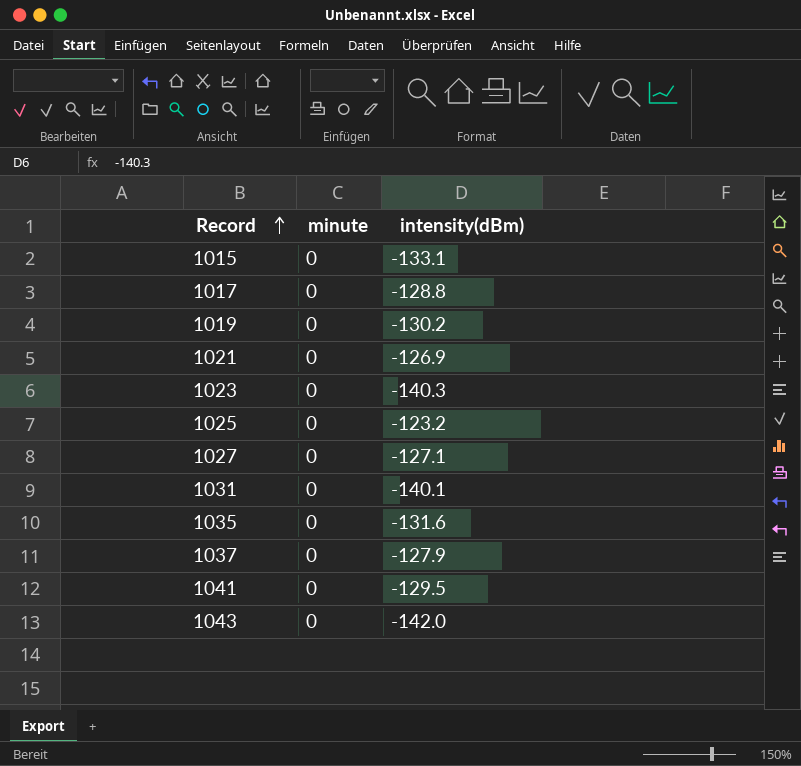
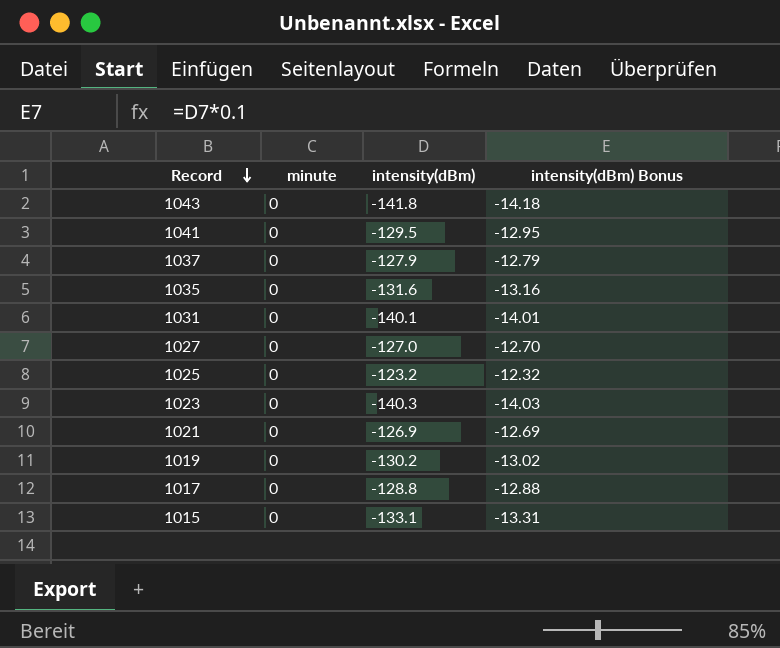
row order: Record ascending -> Record descending
column intensity(dBm) Bonus | formula: none -> [intensity(dBm)] * 0.1
1043 | intensity(dBm): -142.0 -> -141.8
1027 | intensity(dBm): -127.1 -> -127.0

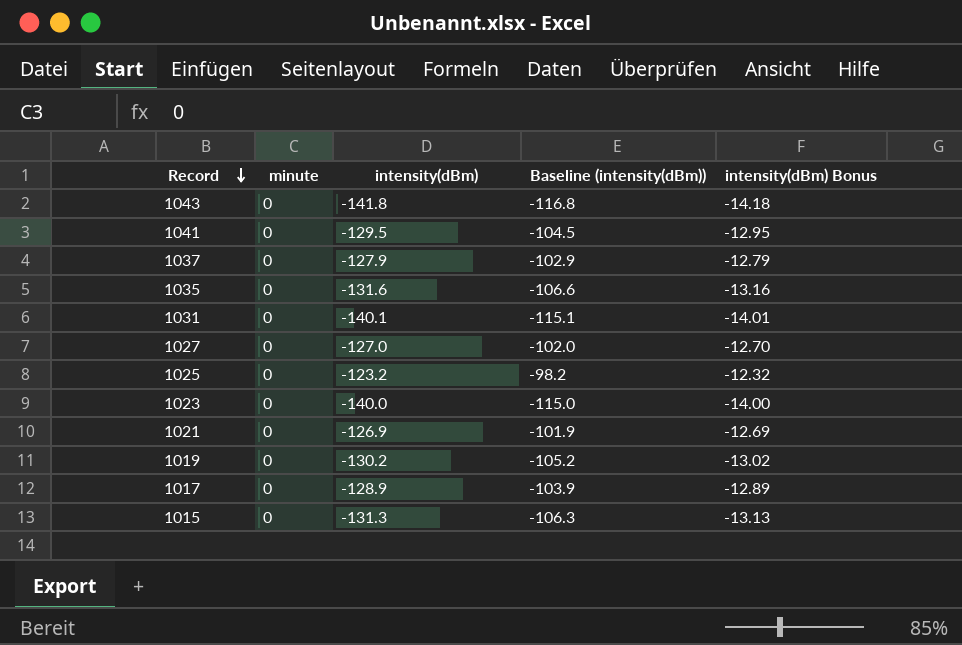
column Baseline (intensity(dBm)) | formula: none -> [intensity(dBm)] + 25
1023 | intensity(dBm): -140.3 -> -140.0
1023 | intensity(dBm) Bonus: -14.03 -> -14.00
1017 | intensity(dBm): -128.8 -> -128.9
1017 | intensity(dBm) Bonus: -12.88 -> -12.89
1015 | intensity(dBm): -133.1 -> -131.3
1015 | intensity(dBm) Bonus: -13.31 -> -13.13

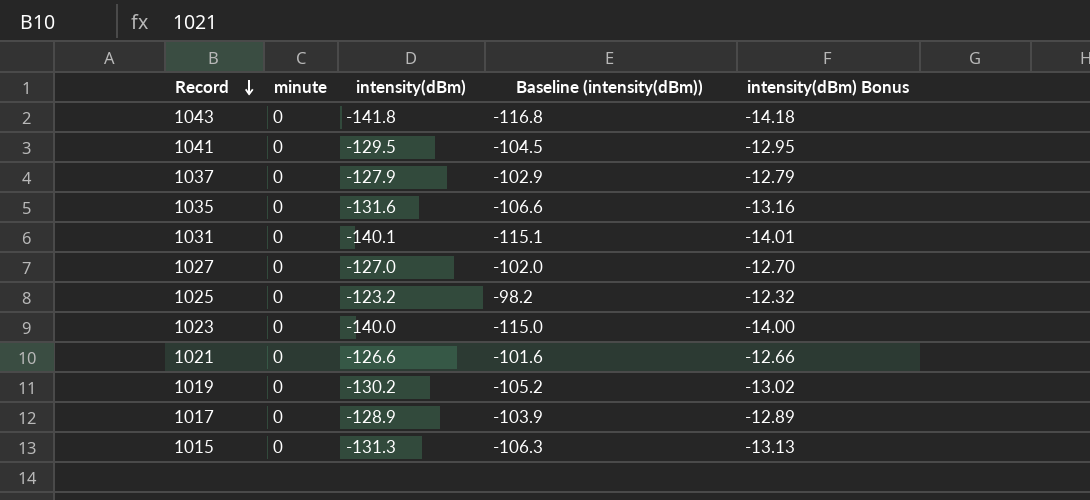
1021 | intensity(dBm): -126.9 -> -126.6
1021 | Baseline (intensity(dBm)): -101.9 -> -101.6
1021 | intensity(dBm) Bonus: -12.69 -> -12.66

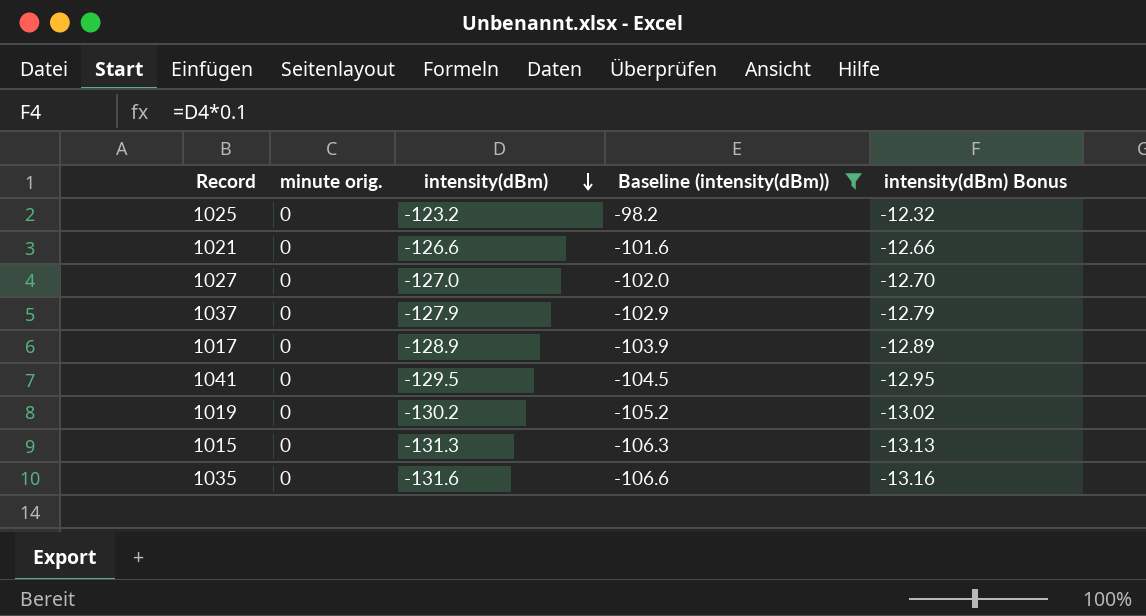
filter: none -> Baseline (intensity(dBm)) >= -106.6
row order: Record descending -> intensity(dBm) descending
column name: minute -> minute orig.

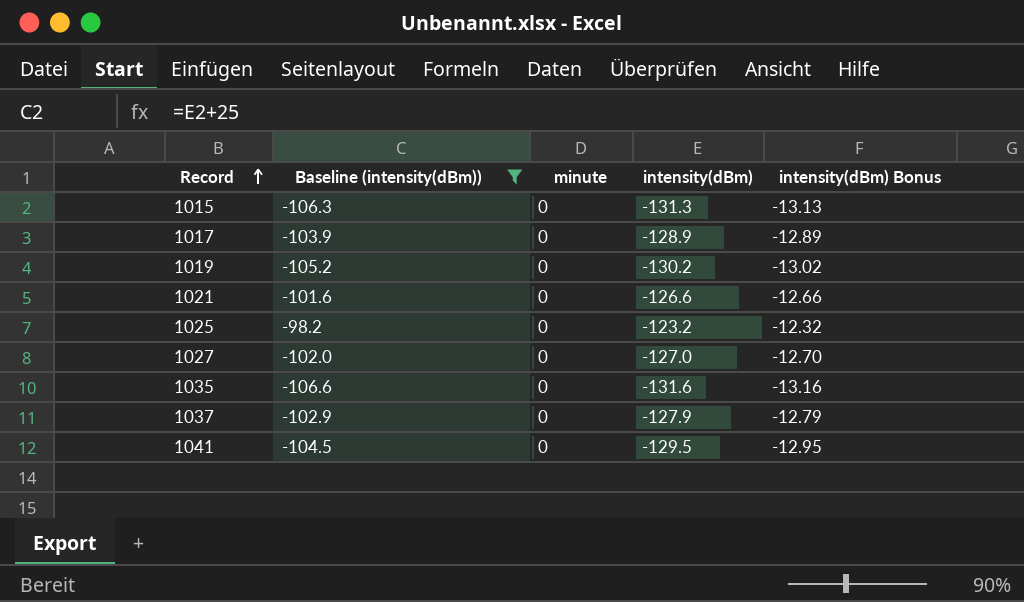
row order: intensity(dBm) descending -> Record ascending
column Baseline (intensity(dBm)) | position: 4 -> 2
column name: minute orig. -> minute

